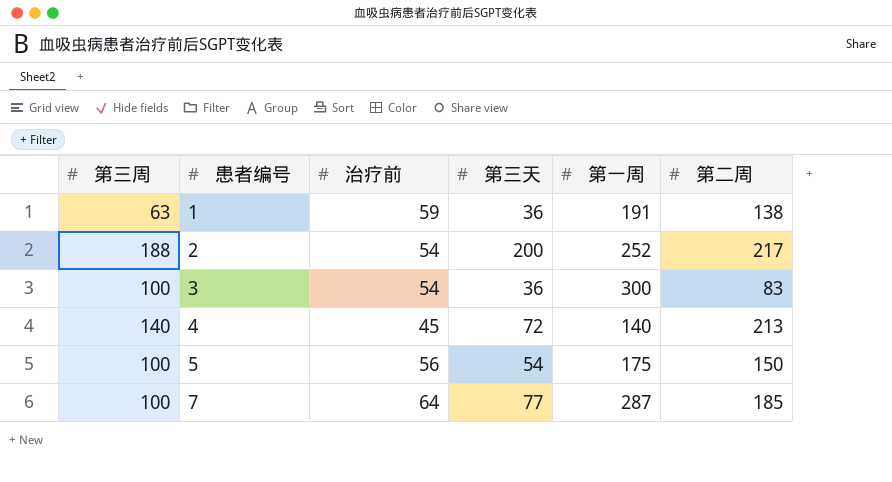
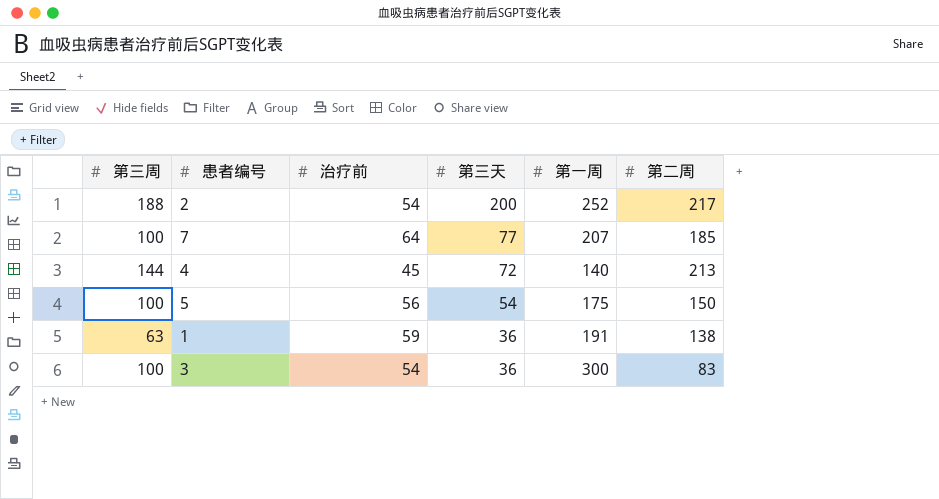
row order: 患者编号 ascending -> 第三天 descending
7 | 第一周: 287 -> 207
4 | 第三周: 140 -> 144

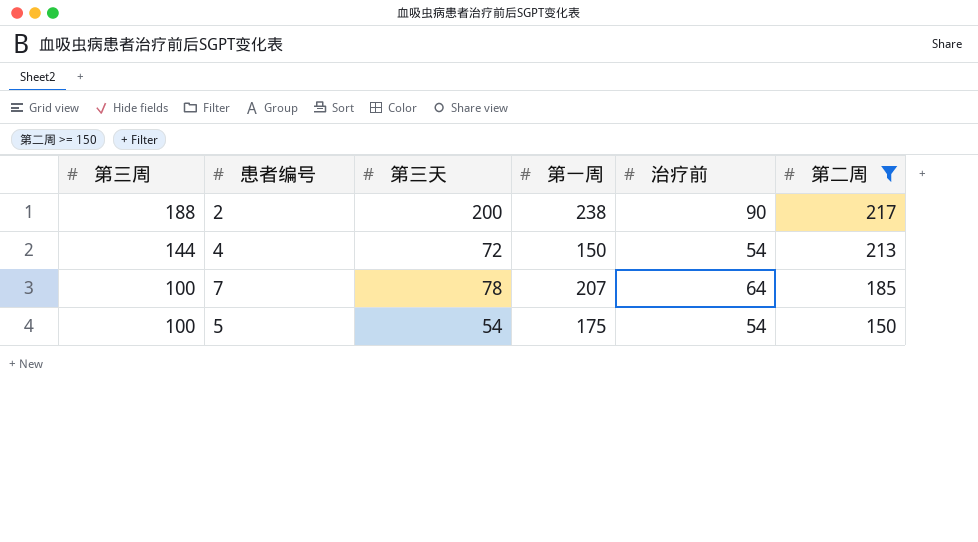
filter: none -> 第二周 >= 150
row order: 第三天 descending -> 第三周 descending
column 治疗前 | position: 3 -> 5
2 | 第一周: 252 -> 238
2 | 治疗前: 54 -> 90
4 | 第一周: 140 -> 150
4 | 治疗前: 45 -> 54
7 | 第三天: 77 -> 78
5 | 治疗前: 56 -> 54

